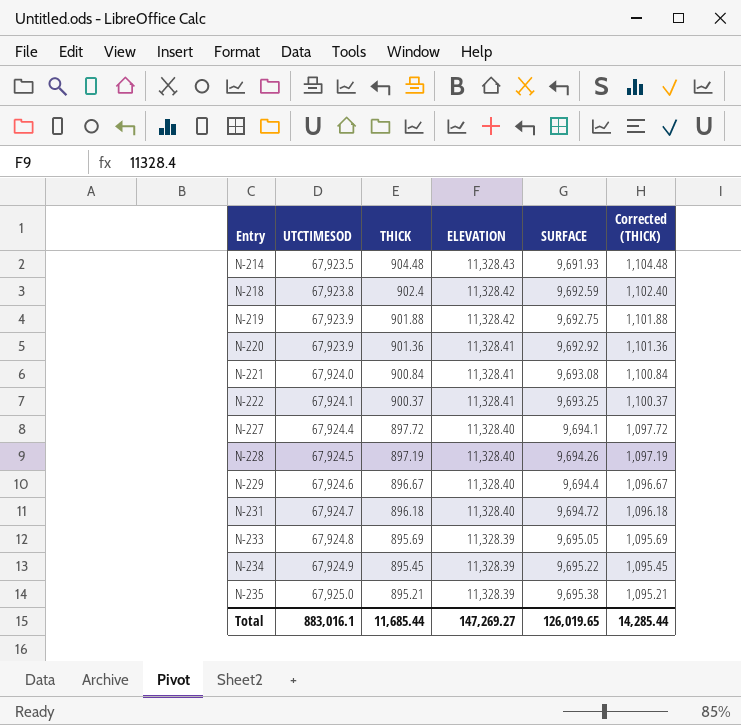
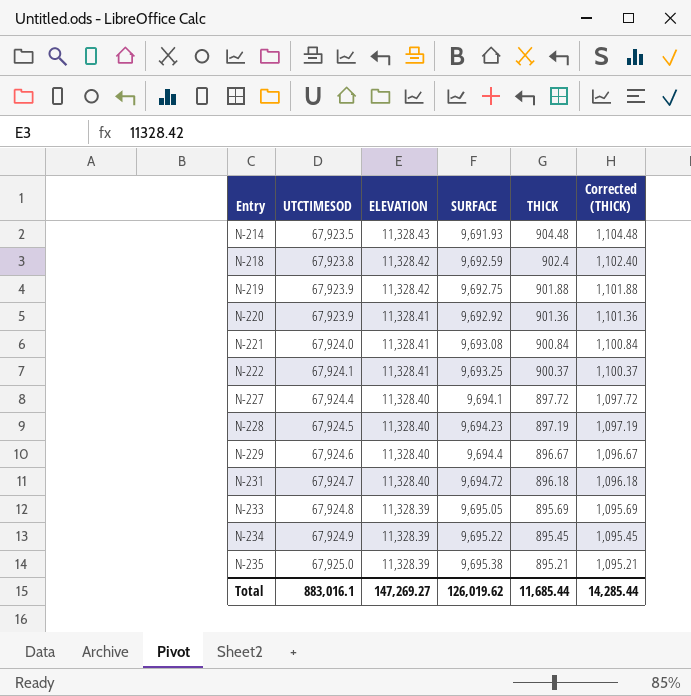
column THICK | position: 3 -> 5
N-228 | SURFACE: 9,694.26 -> 9,694.23
Total | SURFACE: 126,019.65 -> 126,019.62

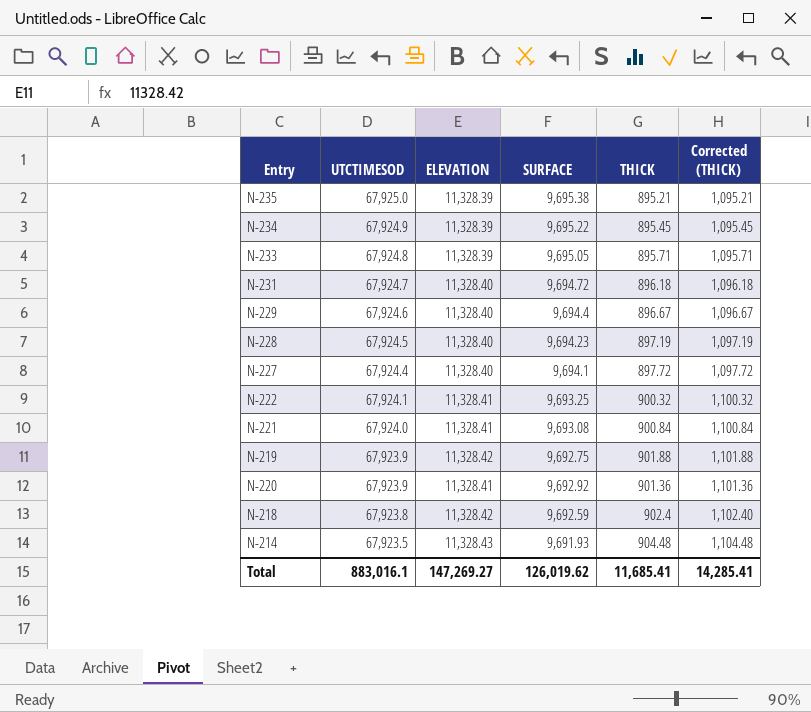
row order: Entry ascending -> UTCTIMESOD descending
N-233 | THICK: 895.69 -> 895.71
N-233 | Corrected (THICK): 1,095.69 -> 1,095.71
N-222 | THICK: 900.37 -> 900.32
N-222 | Corrected (THICK): 1,100.37 -> 1,100.32
Total | THICK: 11,685.44 -> 11,685.41
Total | Corrected (THICK): 14,285.44 -> 14,285.41

